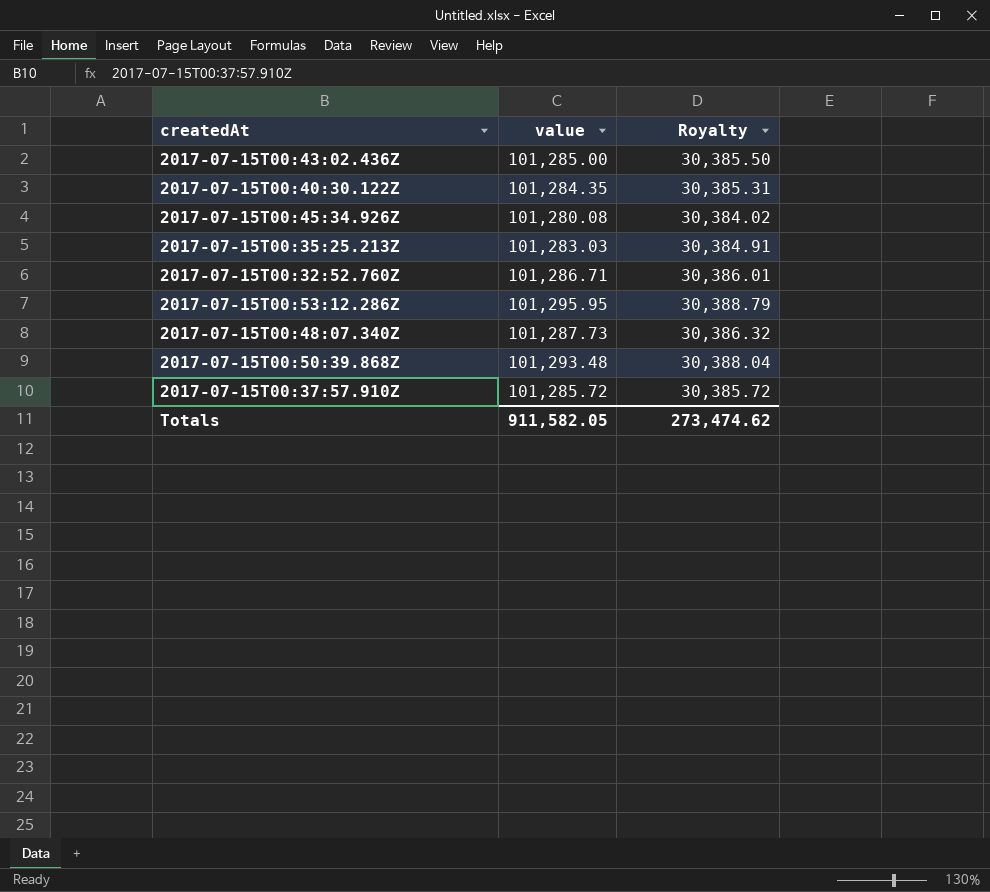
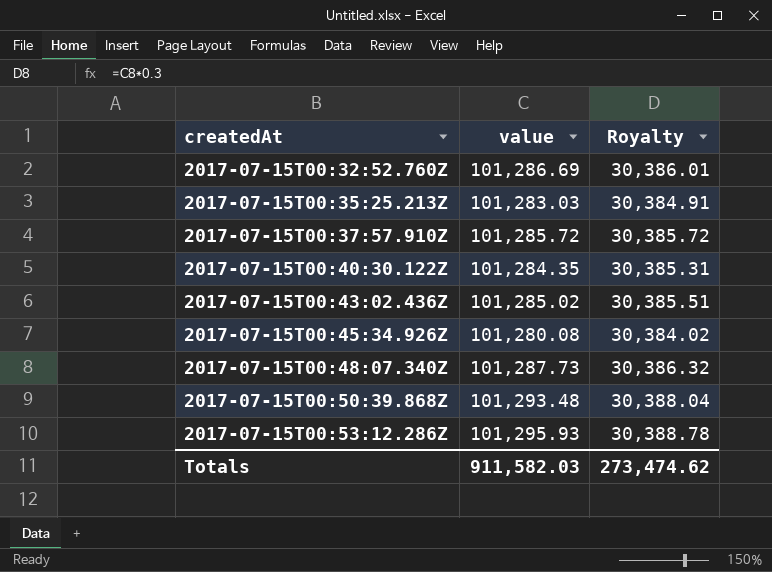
row order: none -> createdAt ascending
2017-07-15T00:32:52.760Z | value: 101,286.71 -> 101,286.69
2017-07-15T00:43:02.436Z | value: 101,285.00 -> 101,285.02
2017-07-15T00:43:02.436Z | Royalty: 30,385.50 -> 30,385.51
2017-07-15T00:53:12.286Z | value: 101,295.95 -> 101,295.93
2017-07-15T00:53:12.286Z | Royalty: 30,388.79 -> 30,388.78
Totals | value: 911,582.05 -> 911,582.03

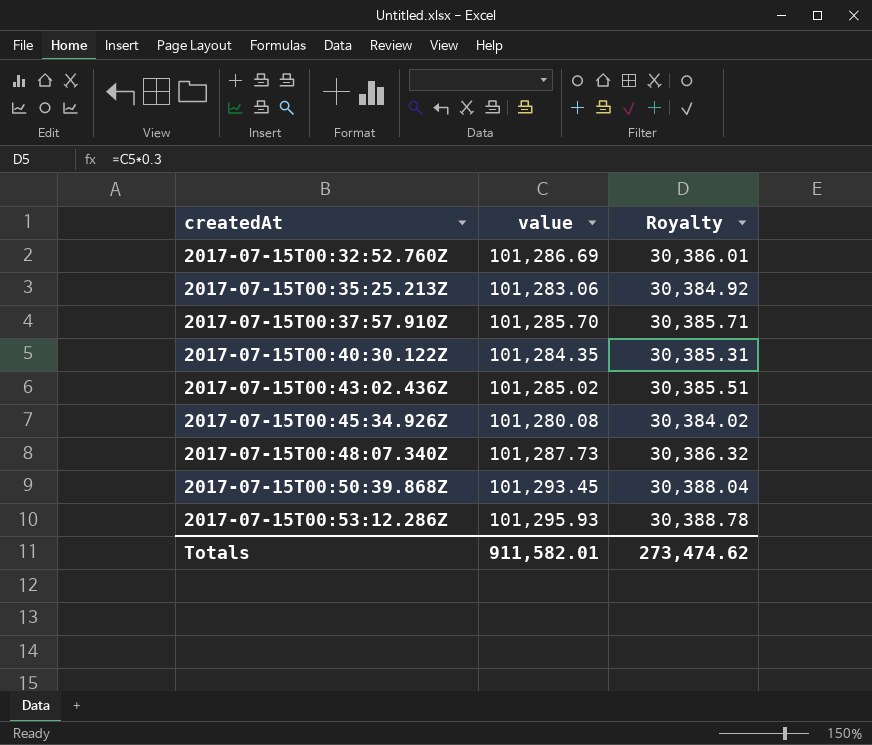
2017-07-15T00:35:25.213Z | value: 101,283.03 -> 101,283.06
2017-07-15T00:35:25.213Z | Royalty: 30,384.91 -> 30,384.92
2017-07-15T00:37:57.910Z | value: 101,285.72 -> 101,285.70
2017-07-15T00:37:57.910Z | Royalty: 30,385.72 -> 30,385.71
2017-07-15T00:50:39.868Z | value: 101,293.48 -> 101,293.45
Totals | value: 911,582.03 -> 911,582.01

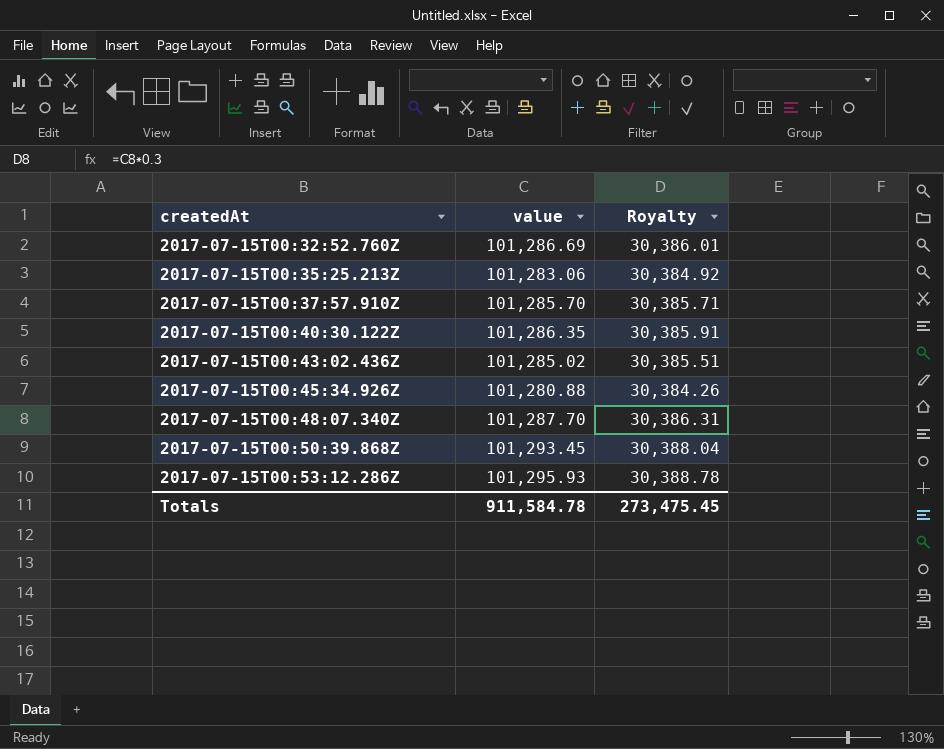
2017-07-15T00:40:30.122Z | value: 101,284.35 -> 101,286.35
2017-07-15T00:40:30.122Z | Royalty: 30,385.31 -> 30,385.91
2017-07-15T00:45:34.926Z | value: 101,280.08 -> 101,280.88
2017-07-15T00:45:34.926Z | Royalty: 30,384.02 -> 30,384.26
2017-07-15T00:48:07.340Z | value: 101,287.73 -> 101,287.70
2017-07-15T00:48:07.340Z | Royalty: 30,386.32 -> 30,386.31
Totals | value: 911,582.01 -> 911,584.78
Totals | Royalty: 273,474.62 -> 273,475.45

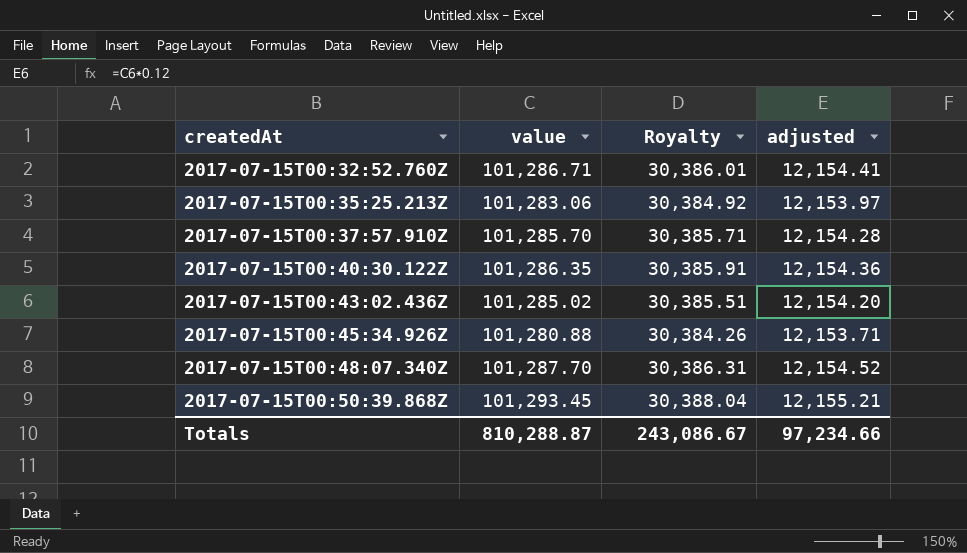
column adjusted | formula: none -> [value] * 0.12
row 2017-07-15T00:53:12.286Z: 101,295.93 | 30,388.78 -> none
2017-07-15T00:32:52.760Z | value: 101,286.69 -> 101,286.71
Totals | value: 911,584.78 -> 810,288.87
Totals | Royalty: 273,475.45 -> 243,086.67

